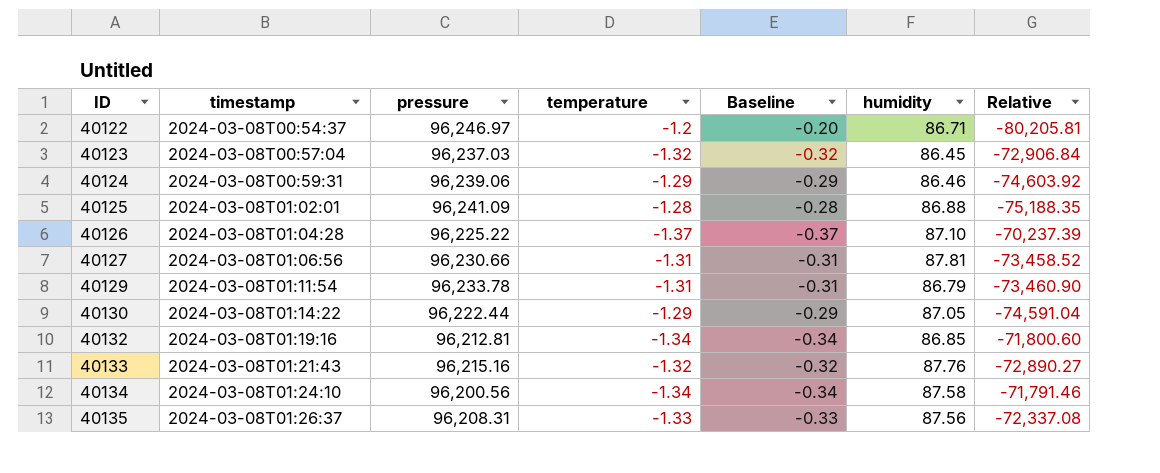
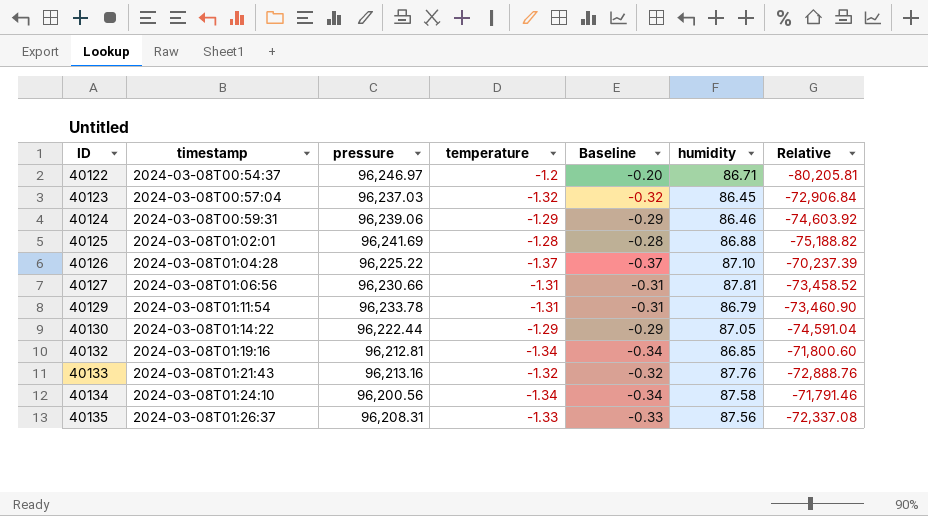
40125 | pressure: 96,241.09 -> 96,241.69
40125 | Relative: -75,188.35 -> -75,188.82
40133 | pressure: 96,215.16 -> 96,213.16
40133 | Relative: -72,890.27 -> -72,888.76

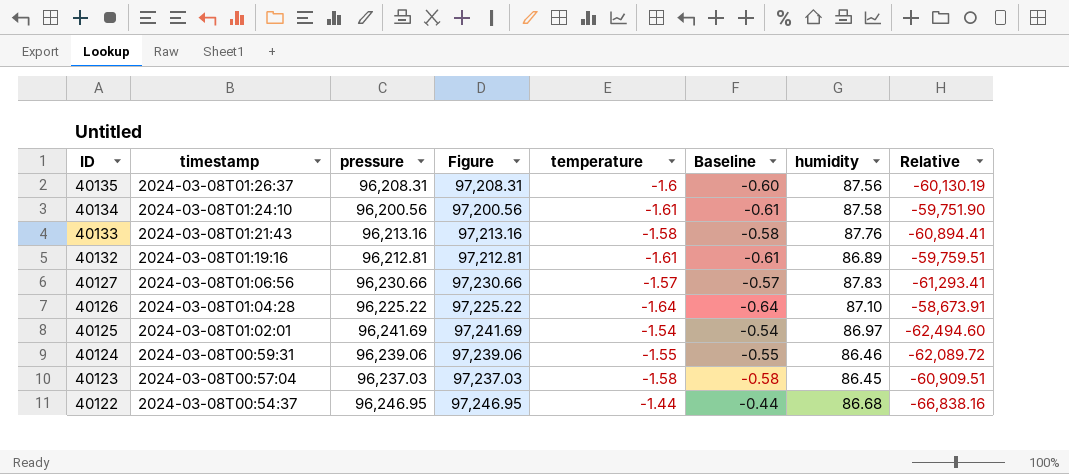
row order: ID ascending -> ID descending
column Figure | formula: none -> [pressure] + 1000
row 40129: 2024-03-08T01:11:54 | 96,233.78 | -1.31 | -0.31 | 86.79 | -73,460.90 -> none
row 40130: 2024-03-08T01:14:22 | 96,222.44 | -1.29 | -0.29 | 87.05 | -74,591.04 -> none
40135 | temperature: -1.33 -> -1.6
40135 | Baseline: -0.33 -> -0.60
40135 | Relative: -72,337.08 -> -60,130.19
40134 | temperature: -1.34 -> -1.61
40134 | Baseline: -0.34 -> -0.61
40134 | Relative: -71,791.46 -> -59,751.90
40133 | temperature: -1.32 -> -1.58
40133 | Baseline: -0.32 -> -0.58
40133 | Relative: -72,888.76 -> -60,894.41
40132 | temperature: -1.34 -> -1.61
40132 | Baseline: -0.34 -> -0.61
40132 | humidity: 86.85 -> 86.89
40132 | Relative: -71,800.60 -> -59,759.51
40127 | temperature: -1.31 -> -1.57
40127 | Baseline: -0.31 -> -0.57
40127 | humidity: 87.81 -> 87.83
40127 | Relative: -73,458.52 -> -61,293.41
40126 | temperature: -1.37 -> -1.64
40126 | Baseline: -0.37 -> -0.64
40126 | Relative: -70,237.39 -> -58,673.91
40125 | temperature: -1.28 -> -1.54
40125 | Baseline: -0.28 -> -0.54
40125 | humidity: 86.88 -> 86.97
40125 | Relative: -75,188.82 -> -62,494.60
40124 | temperature: -1.29 -> -1.55
40124 | Baseline: -0.29 -> -0.55
40124 | Relative: -74,603.92 -> -62,089.72
40123 | temperature: -1.32 -> -1.58
40123 | Baseline: -0.32 -> -0.58
40123 | Relative: -72,906.84 -> -60,909.51
40122 | pressure: 96,246.97 -> 96,246.95
40122 | temperature: -1.2 -> -1.44
40122 | Baseline: -0.20 -> -0.44
40122 | humidity: 86.71 -> 86.68
40122 | Relative: -80,205.81 -> -66,838.16

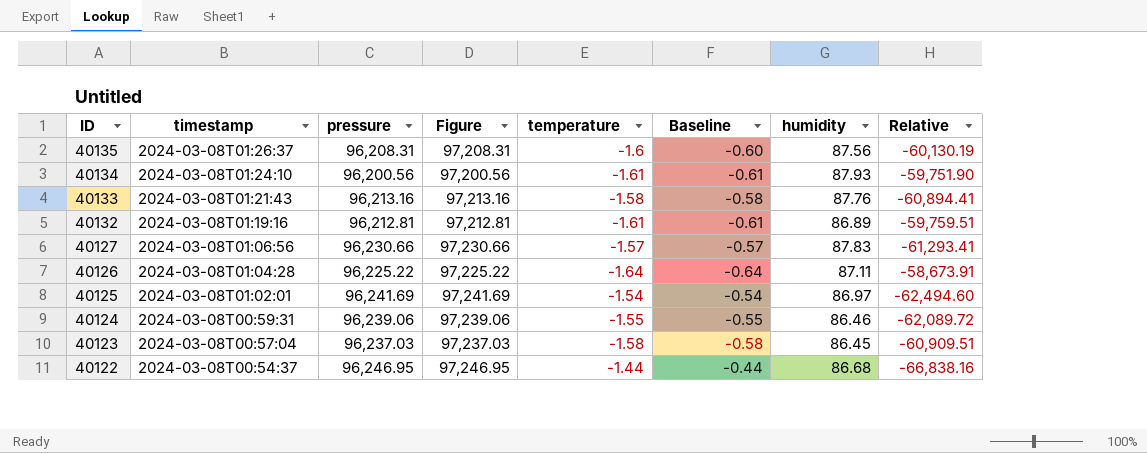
40134 | humidity: 87.58 -> 87.93
40126 | humidity: 87.10 -> 87.11

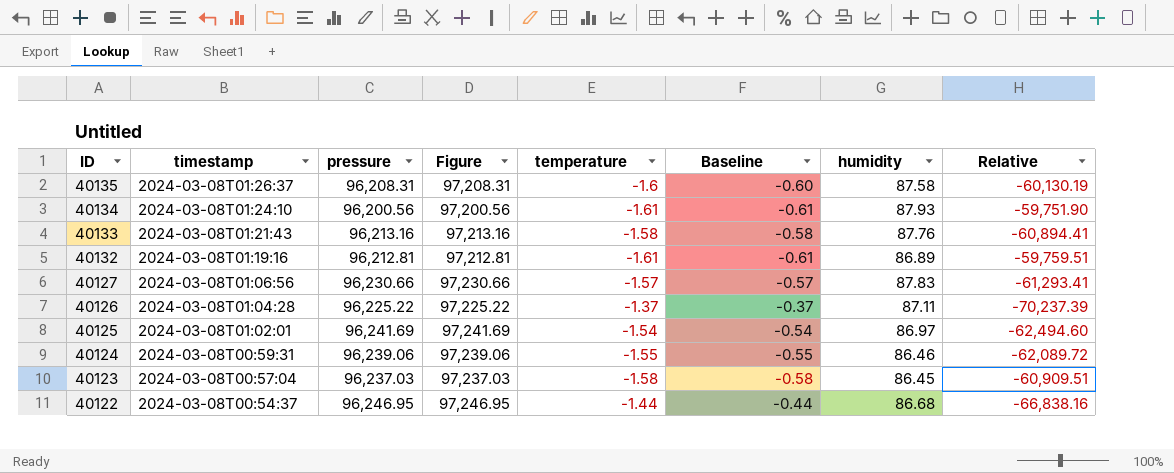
40135 | humidity: 87.56 -> 87.58
40126 | temperature: -1.64 -> -1.37
40126 | Baseline: -0.64 -> -0.37
40126 | Relative: -58,673.91 -> -70,237.39

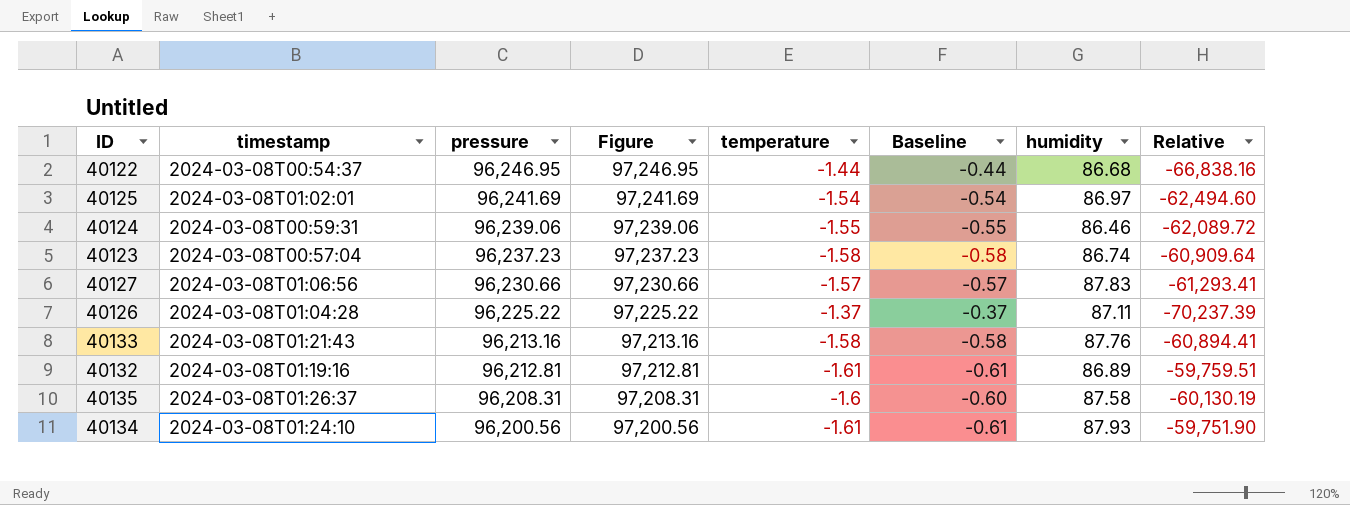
row order: ID descending -> pressure descending
40123 | pressure: 96,237.03 -> 96,237.23
40123 | Figure: 97,237.03 -> 97,237.23
40123 | humidity: 86.45 -> 86.74
40123 | Relative: -60,909.51 -> -60,909.64

